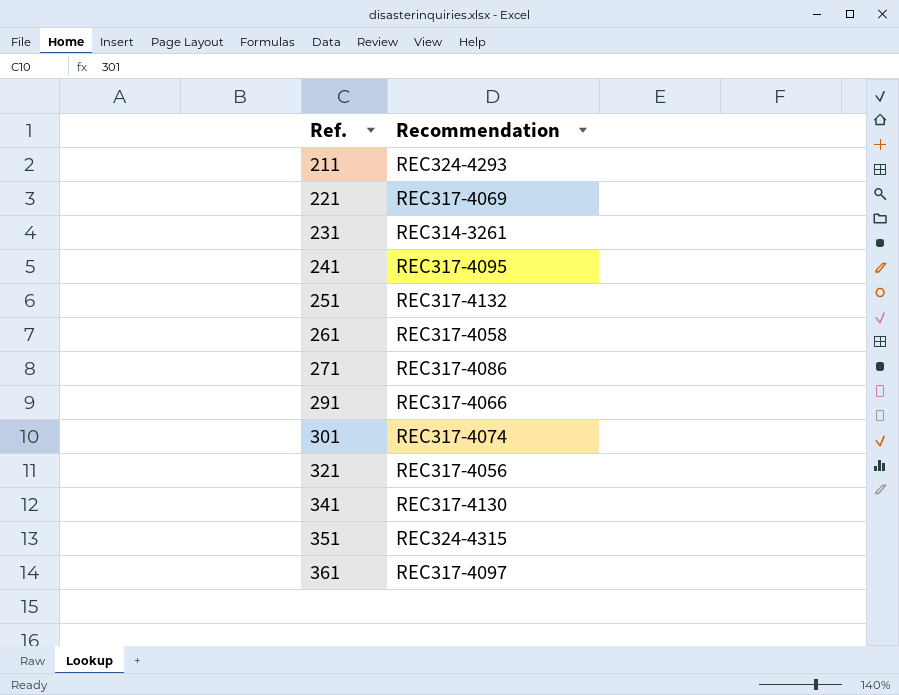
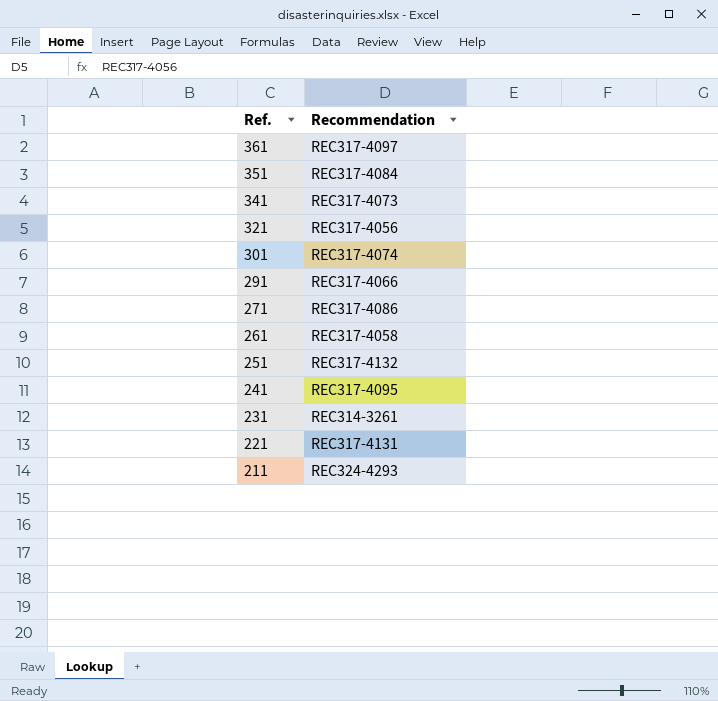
row order: Ref. ascending -> Ref. descending
351 | Recommendation: REC324-4315 -> REC317-4084
341 | Recommendation: REC317-4130 -> REC317-4073
221 | Recommendation: REC317-4069 -> REC317-4131

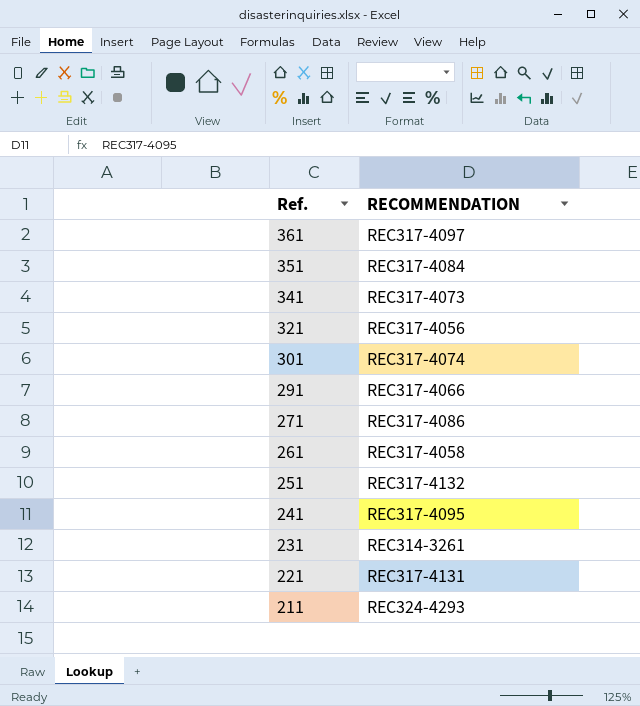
column name: Recommendation -> RECOMMENDATION

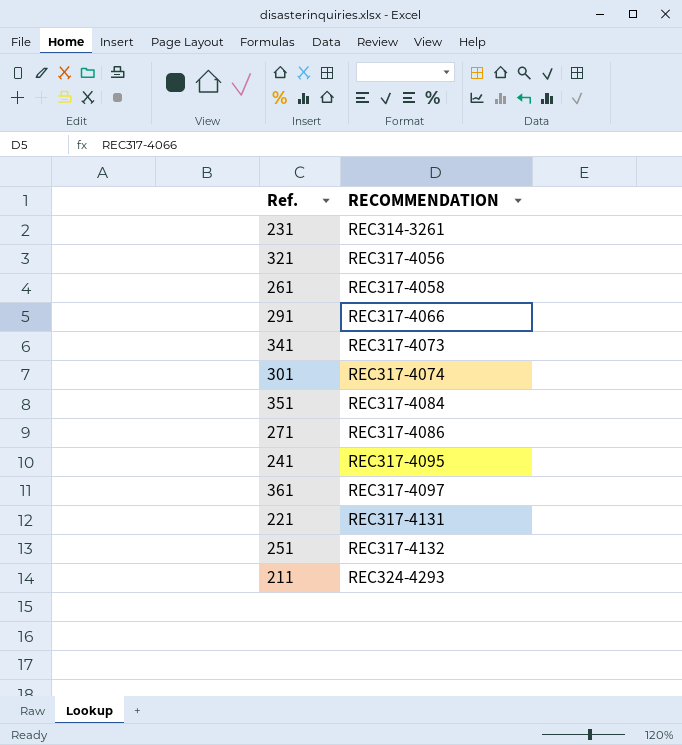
row order: Ref. descending -> RECOMMENDATION ascending

